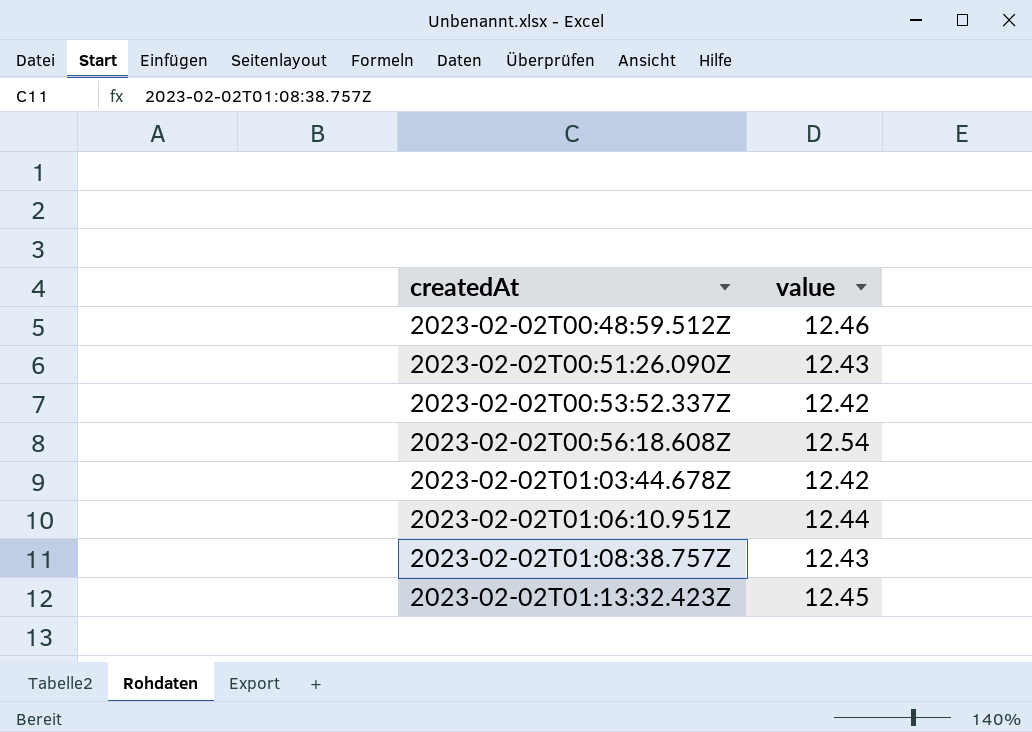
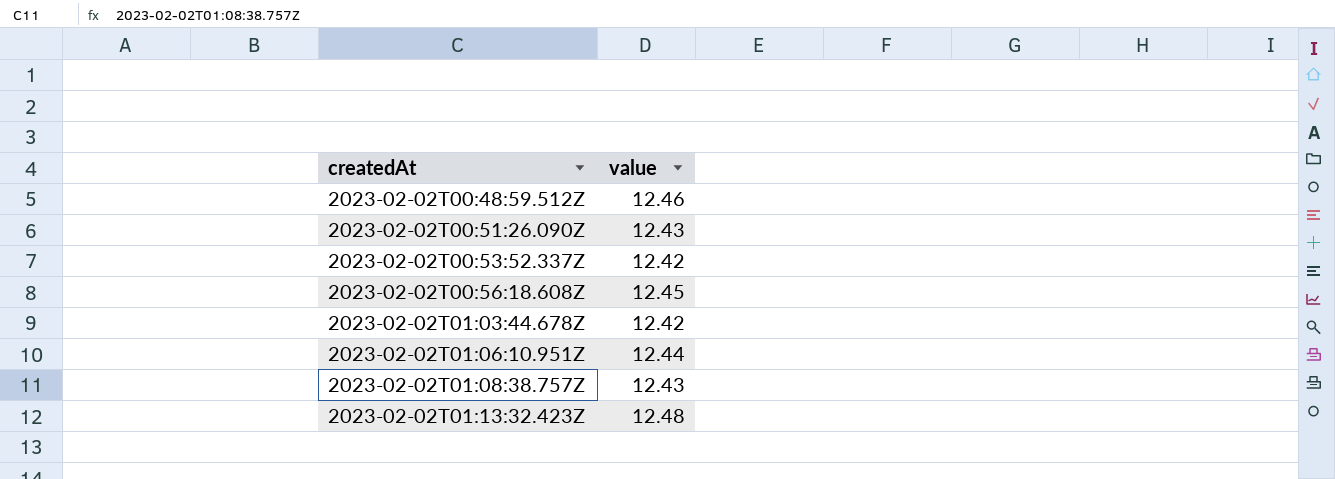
2023-02-02T00:56:18.608Z | value: 12.54 -> 12.45
2023-02-02T01:13:32.423Z | value: 12.45 -> 12.48

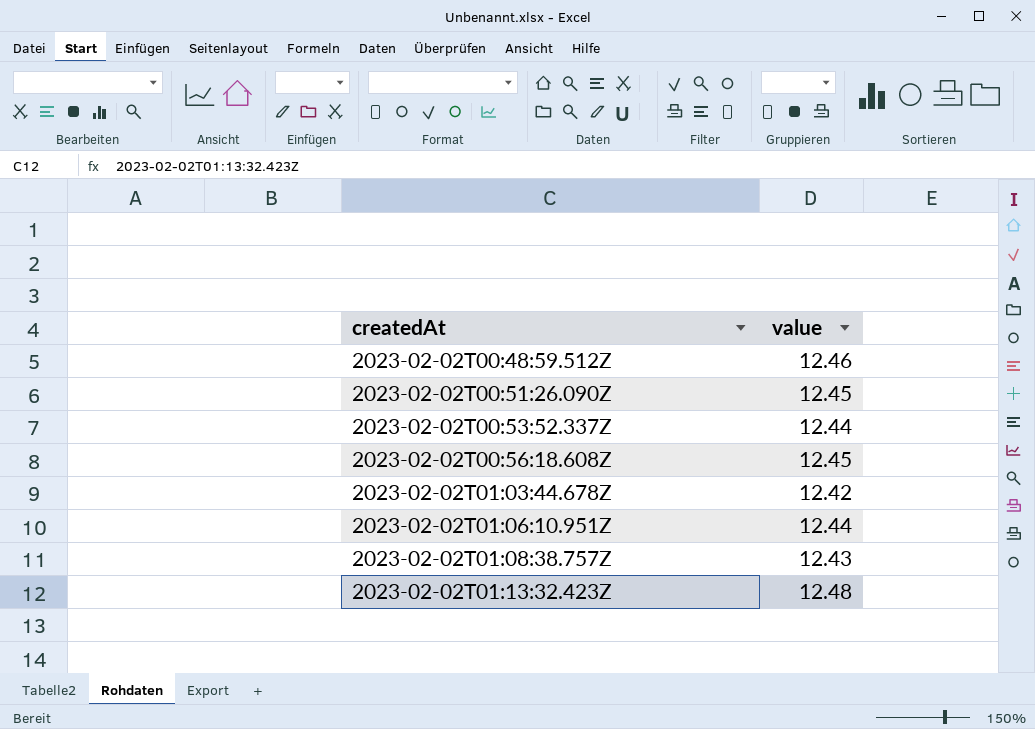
2023-02-02T00:51:26.090Z | value: 12.43 -> 12.45
2023-02-02T00:53:52.337Z | value: 12.42 -> 12.44

